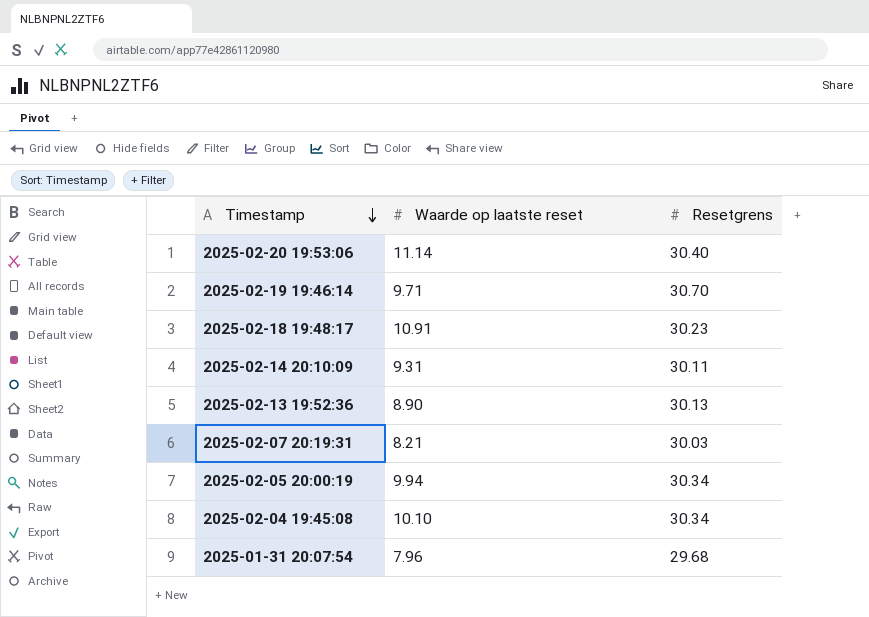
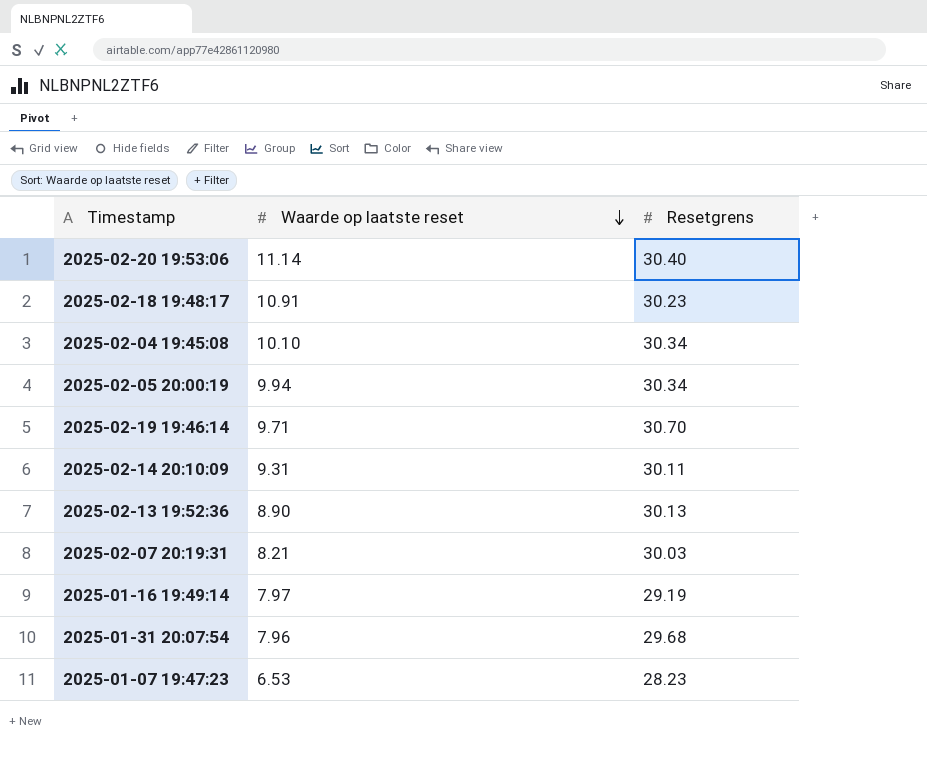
row order: Timestamp descending -> Waarde op laatste reset descending
row 2025-01-16 19:49:14: none -> 7.97 | 29.19
row 2025-01-07 19:47:23: none -> 6.53 | 28.23

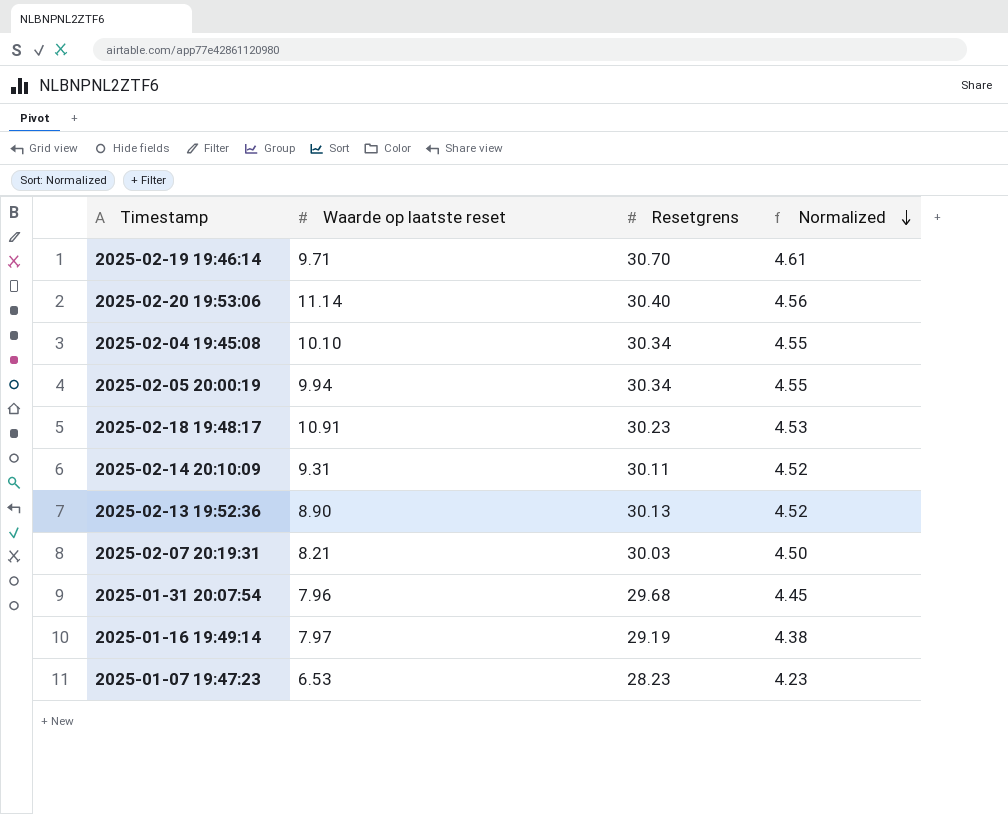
row order: Waarde op laatste reset descending -> Normalized descending
column Normalized | formula: none -> [Resetgrens] * 0.15

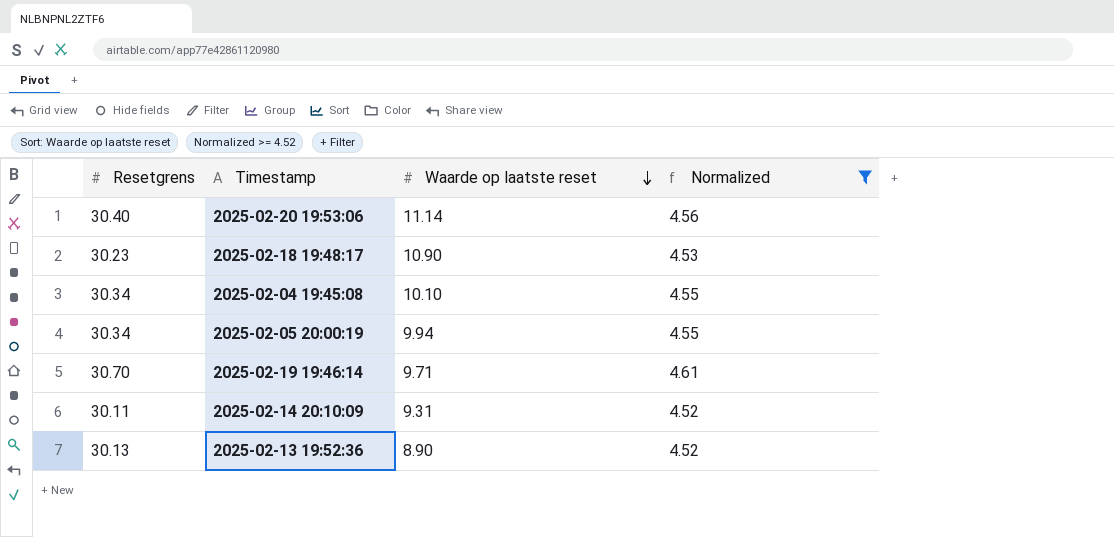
filter: none -> Normalized >= 4.52
row order: Normalized descending -> Waarde op laatste reset descending
column Resetgrens | position: 3 -> 1
2025-02-18 19:48:17 | Waarde op laatste reset: 10.91 -> 10.90

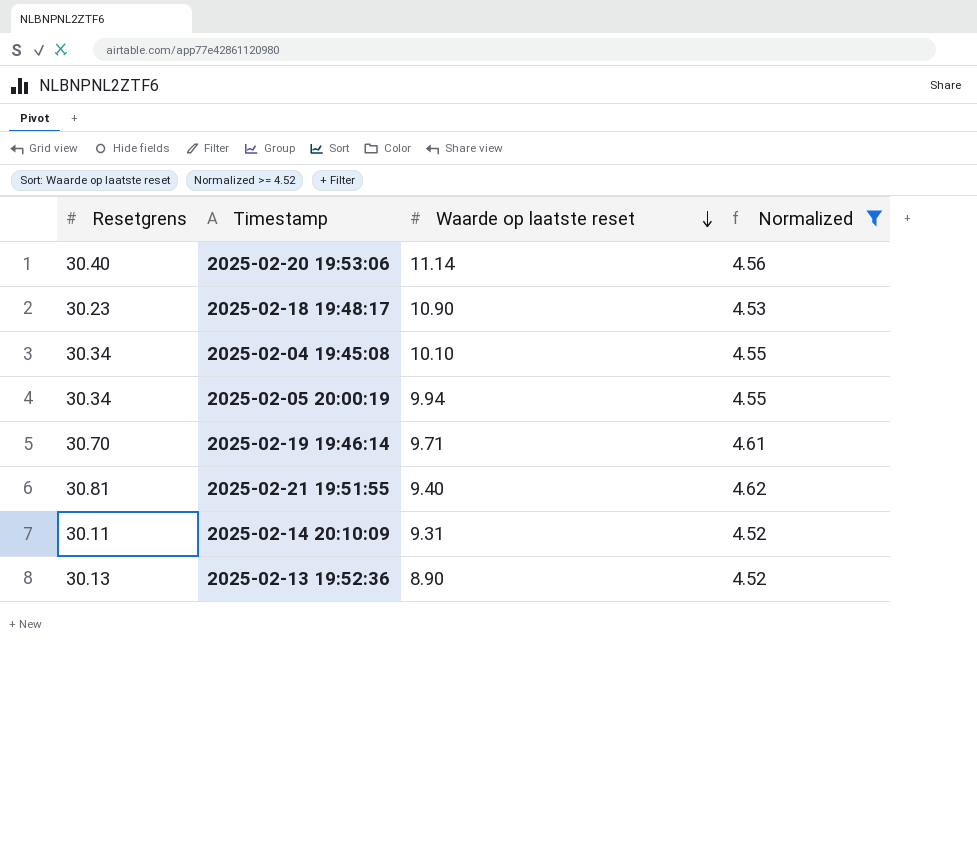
row 2025-02-21 19:51:55: none -> 30.81 | 9.40 | 4.62

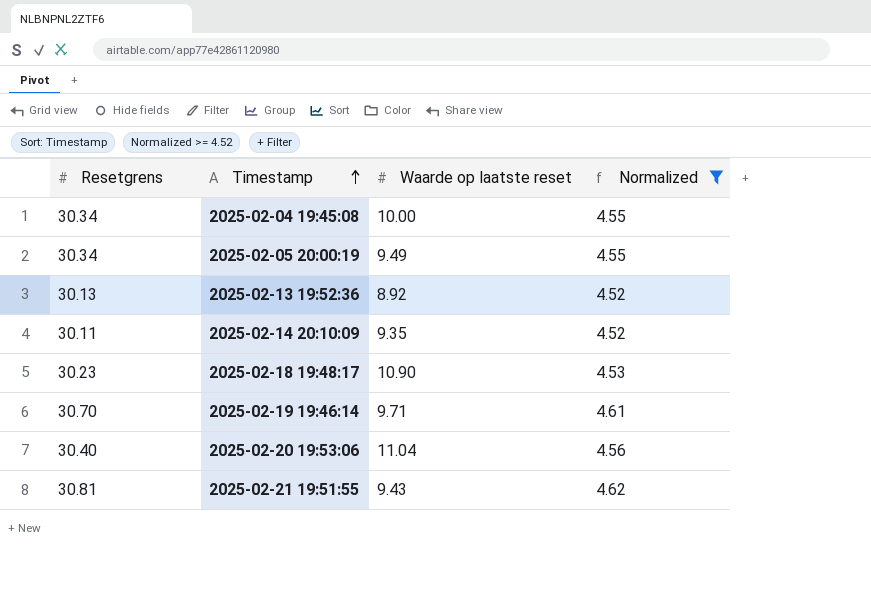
row order: Waarde op laatste reset descending -> Timestamp ascending
2025-02-04 19:45:08 | Waarde op laatste reset: 10.10 -> 10.00
2025-02-05 20:00:19 | Waarde op laatste reset: 9.94 -> 9.49
2025-02-13 19:52:36 | Waarde op laatste reset: 8.90 -> 8.92
2025-02-14 20:10:09 | Waarde op laatste reset: 9.31 -> 9.35
2025-02-20 19:53:06 | Waarde op laatste reset: 11.14 -> 11.04
2025-02-21 19:51:55 | Waarde op laatste reset: 9.40 -> 9.43

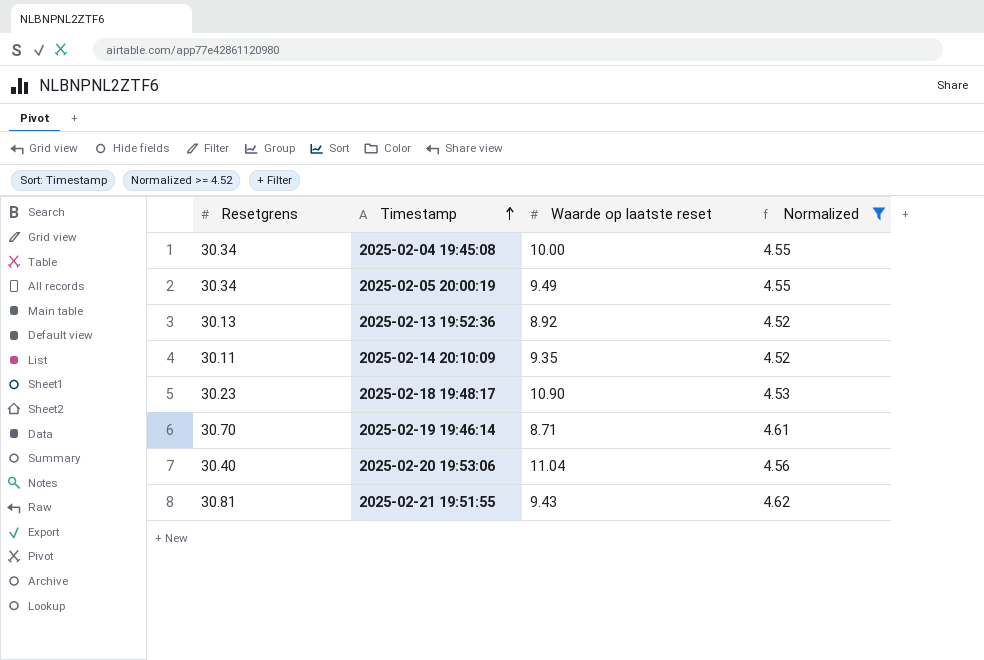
2025-02-19 19:46:14 | Waarde op laatste reset: 9.71 -> 8.71

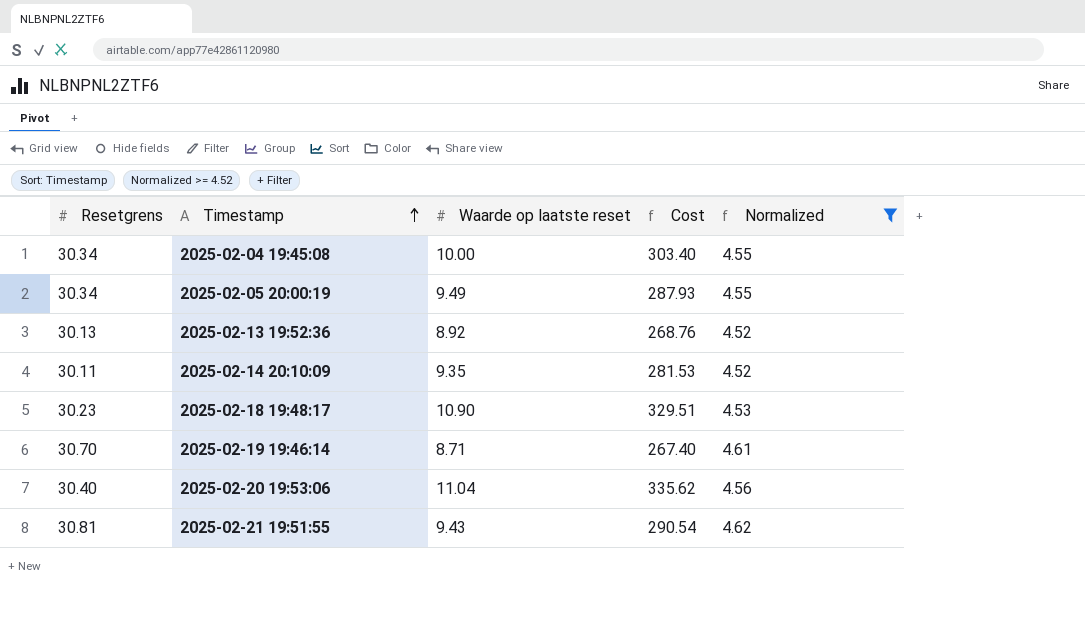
column Cost | formula: none -> [Resetgrens] * [Waarde op laatste reset]

